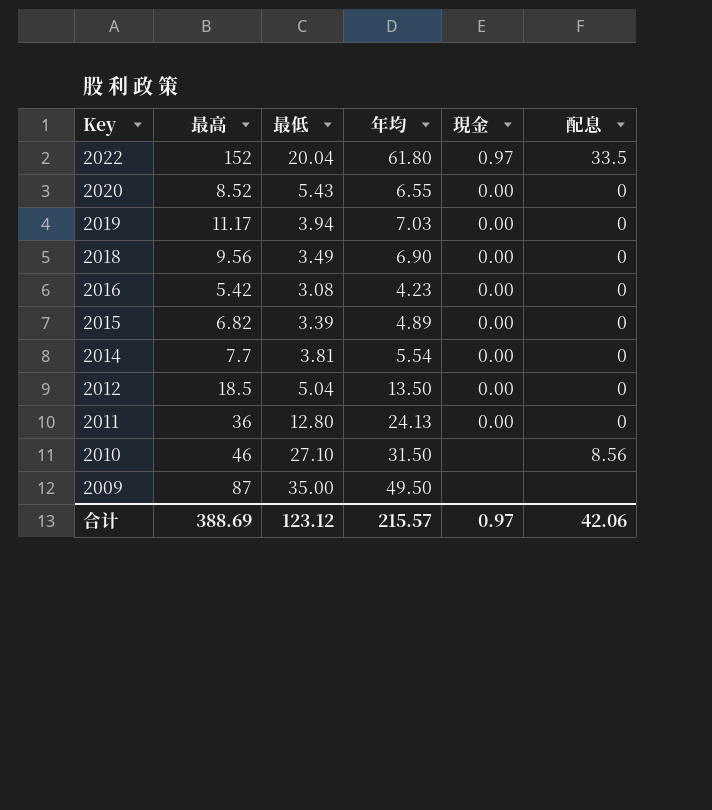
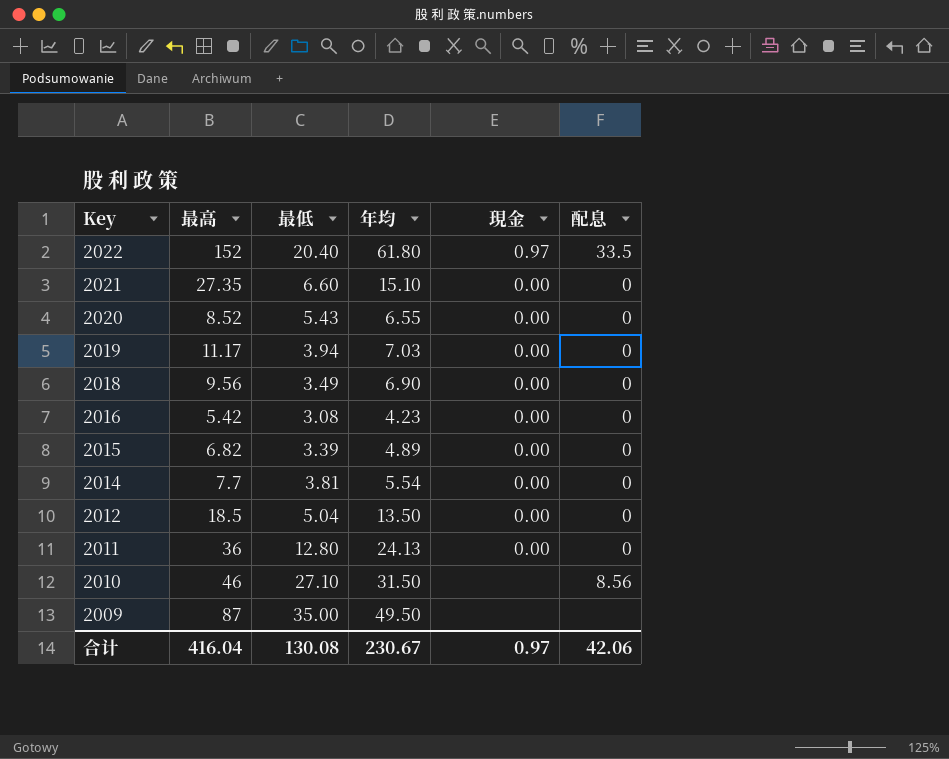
2022 | 最低: 20.04 -> 20.40
row 2021: none -> 27.35 | 6.60 | 15.10 | 0.00 | 0
合计 | 最高: 388.69 -> 416.04
合计 | 最低: 123.12 -> 130.08
合计 | 年均: 215.57 -> 230.67

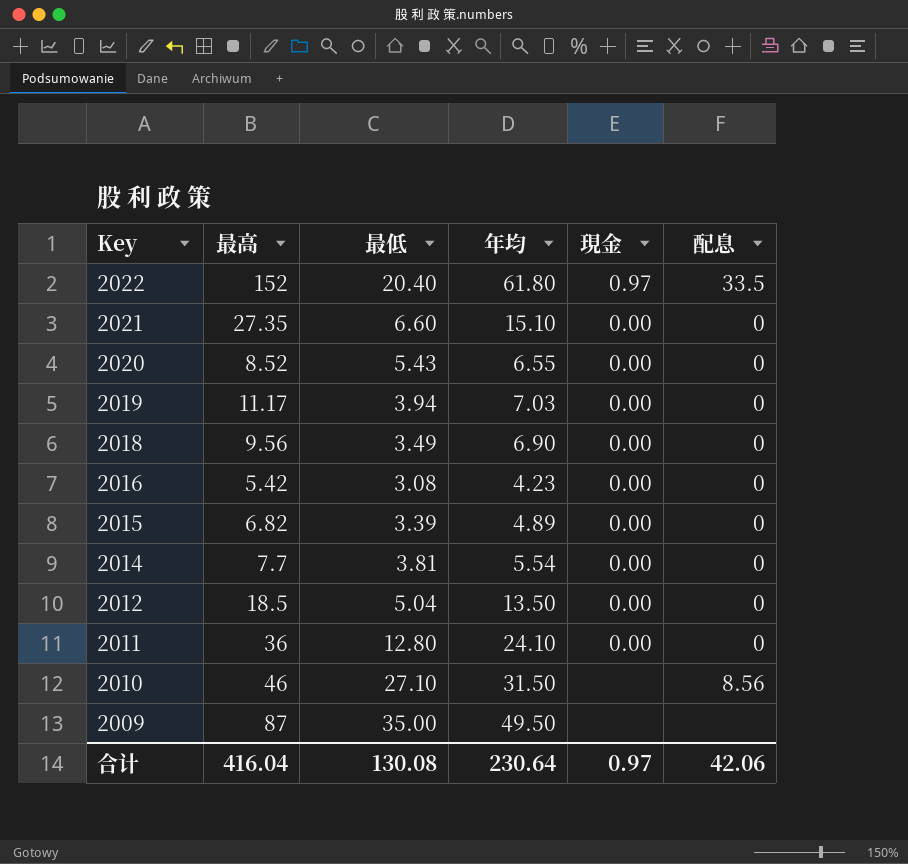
2011 | 年均: 24.13 -> 24.10
合计 | 年均: 230.67 -> 230.64

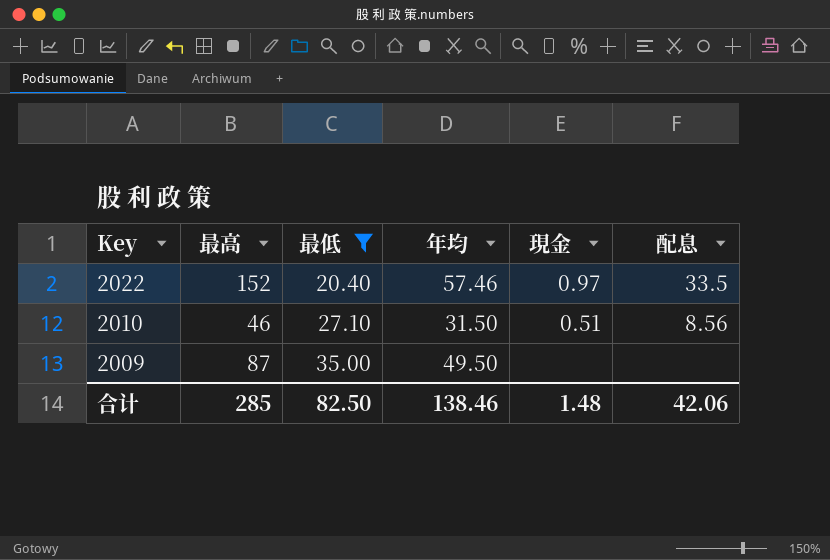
filter: none -> 最低 >= 20.40
2022 | 年均: 61.80 -> 57.46
2010 | 現金: none -> 0.51
合计 | 最高: 416.04 -> 285
合计 | 最低: 130.08 -> 82.50
合计 | 年均: 230.64 -> 138.46
合计 | 現金: 0.97 -> 1.48

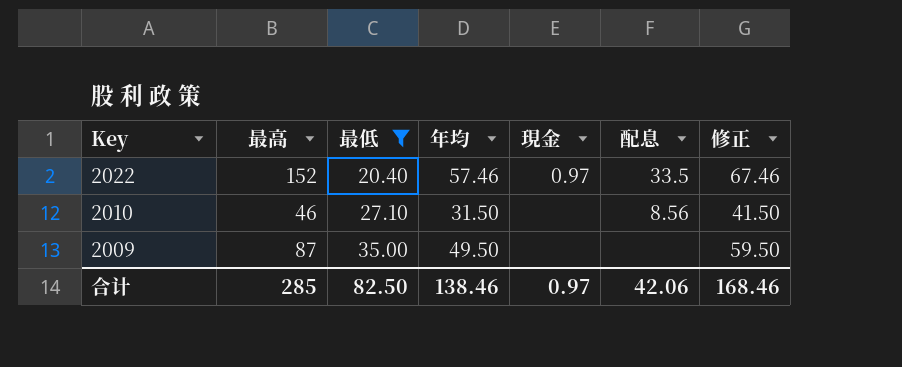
column 修正 | formula: none -> [年均] + 10
2010 | 現金: 0.51 -> none
合计 | 現金: 1.48 -> 0.97

